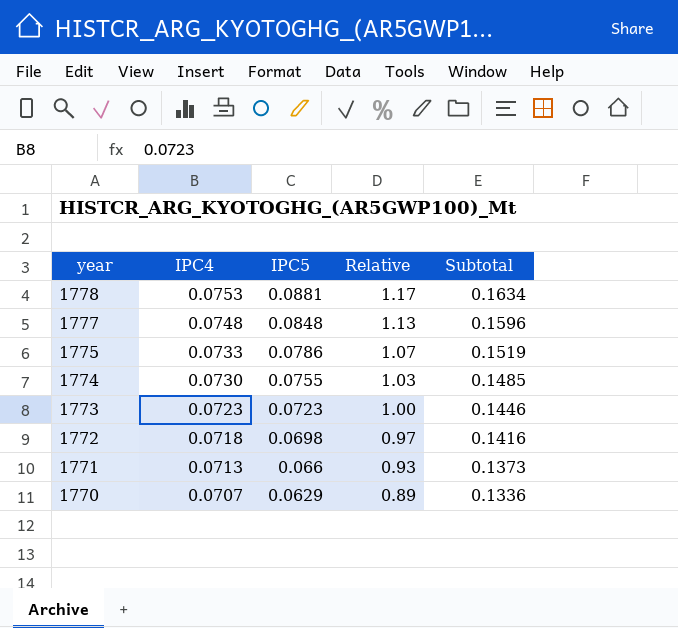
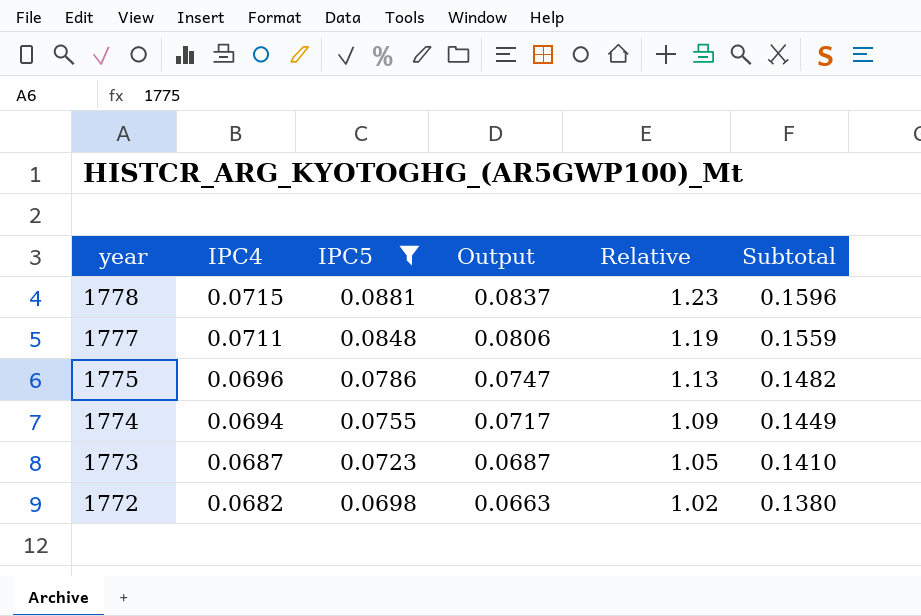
filter: none -> IPC5 >= 0.0698
column Output | formula: none -> [IPC5] * 0.95
1778 | IPC4: 0.0753 -> 0.0715
1778 | Relative: 1.17 -> 1.23
1778 | Subtotal: 0.1634 -> 0.1596
1777 | IPC4: 0.0748 -> 0.0711
1777 | Relative: 1.13 -> 1.19
1777 | Subtotal: 0.1596 -> 0.1559
1775 | IPC4: 0.0733 -> 0.0696
1775 | Relative: 1.07 -> 1.13
1775 | Subtotal: 0.1519 -> 0.1482
1774 | IPC4: 0.0730 -> 0.0694
1774 | Relative: 1.03 -> 1.09
1774 | Subtotal: 0.1485 -> 0.1449
1773 | IPC4: 0.0723 -> 0.0687
1773 | Relative: 1.00 -> 1.05
1773 | Subtotal: 0.1446 -> 0.1410
1772 | IPC4: 0.0718 -> 0.0682
1772 | Relative: 0.97 -> 1.02
1772 | Subtotal: 0.1416 -> 0.1380

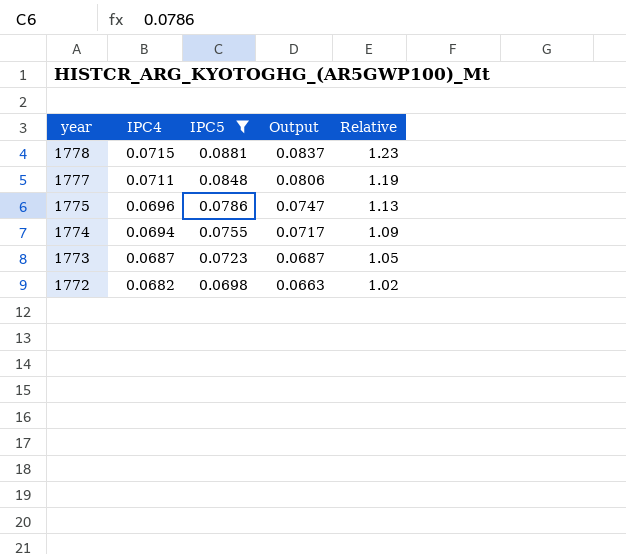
column Subtotal | formula: [IPC4] + [IPC5] -> none

